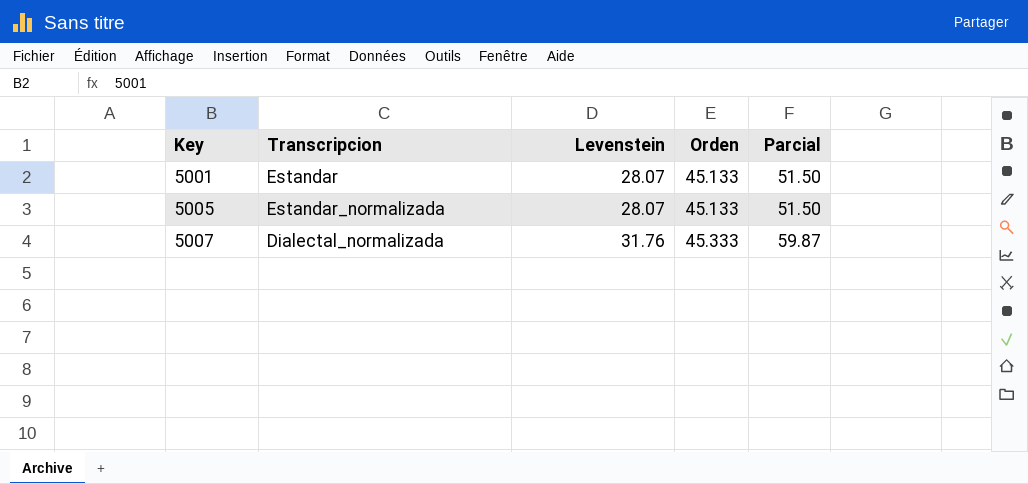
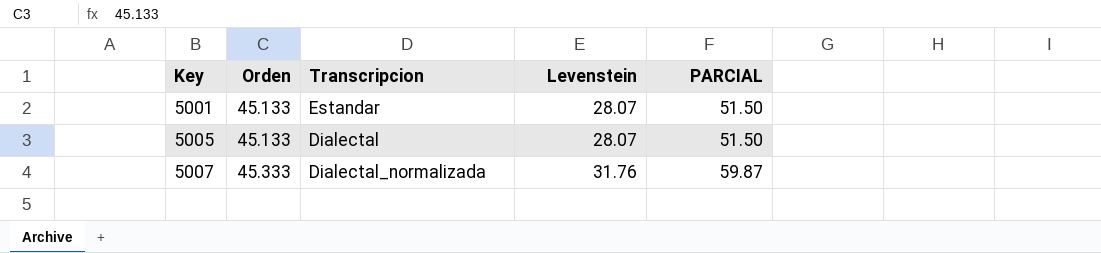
column Orden | position: 4 -> 2
column name: Parcial -> PARCIAL
5005 | Transcripcion: Estandar_normalizada -> Dialectal

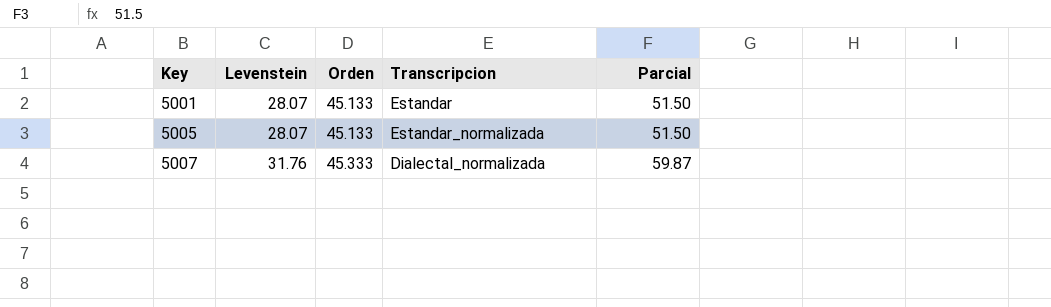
column Levenstein | position: 4 -> 2
column name: PARCIAL -> Parcial
5005 | Transcripcion: Dialectal -> Estandar_normalizada

